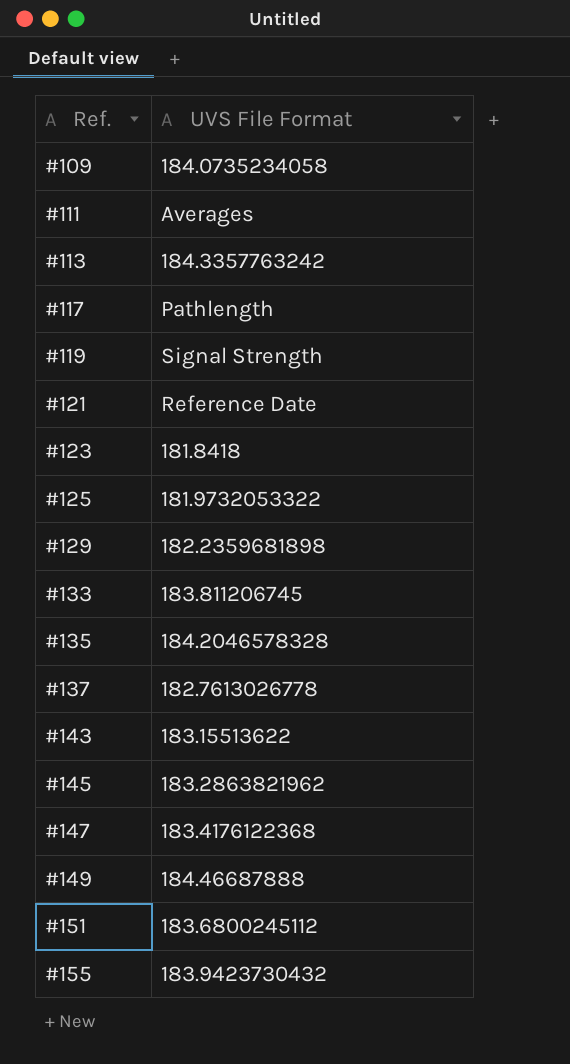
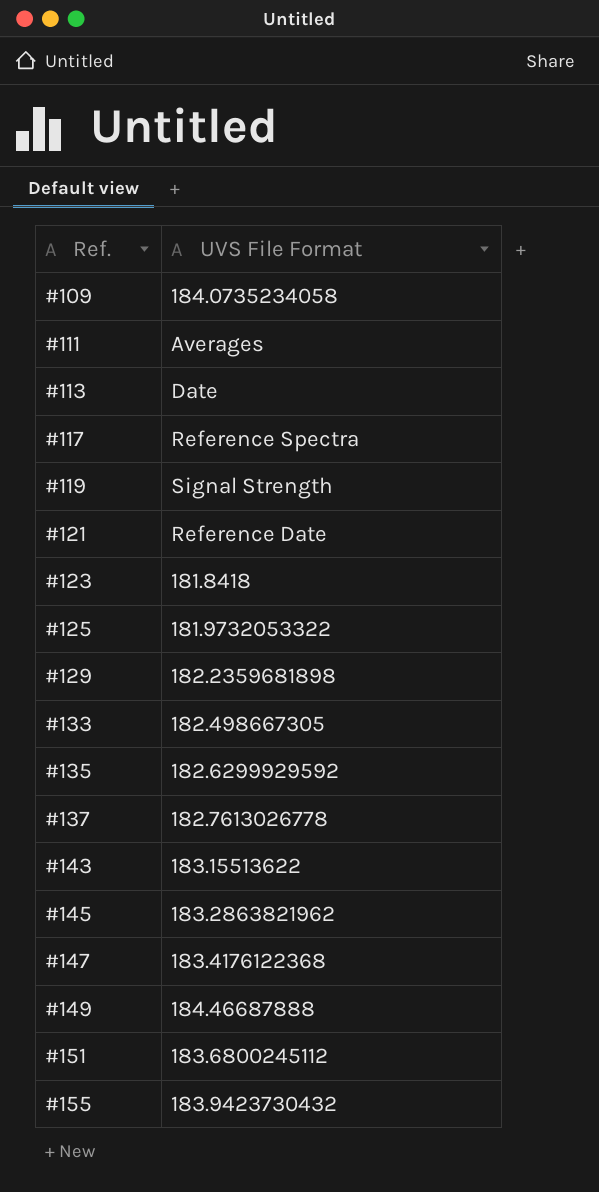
#113 | UVS File Format: 184.3357763242 -> Date
#117 | UVS File Format: Pathlength -> Reference Spectra
#133 | UVS File Format: 183.811206745 -> 182.498667305
#135 | UVS File Format: 184.2046578328 -> 182.6299929592

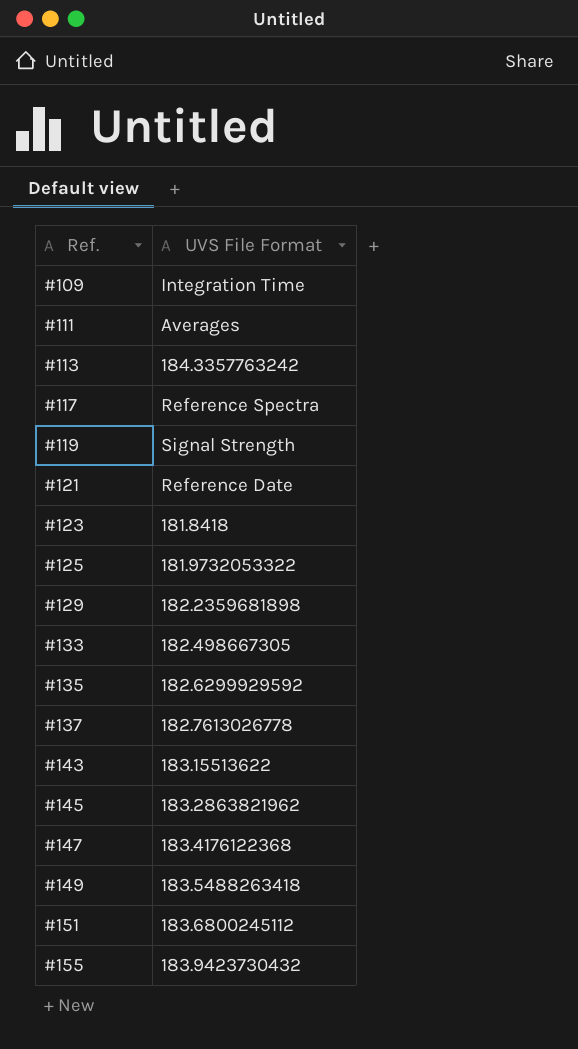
#109 | UVS File Format: 184.0735234058 -> Integration Time
#113 | UVS File Format: Date -> 184.3357763242
#149 | UVS File Format: 184.46687888 -> 183.5488263418

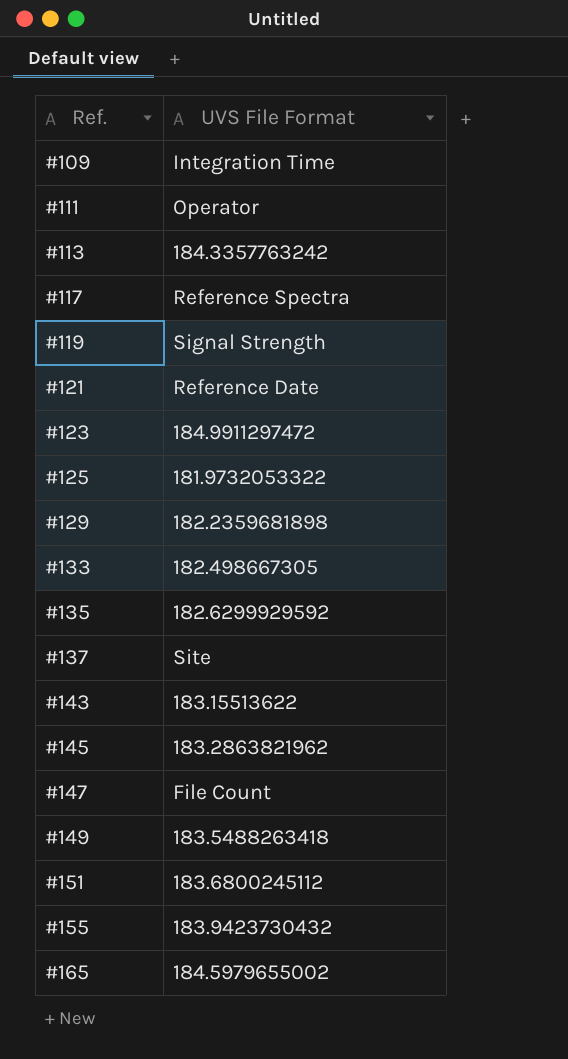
#111 | UVS File Format: Averages -> Operator
#123 | UVS File Format: 181.8418 -> 184.9911297472
#137 | UVS File Format: 182.7613026778 -> Site
#147 | UVS File Format: 183.4176122368 -> File Count
row #165: none -> 184.5979655002

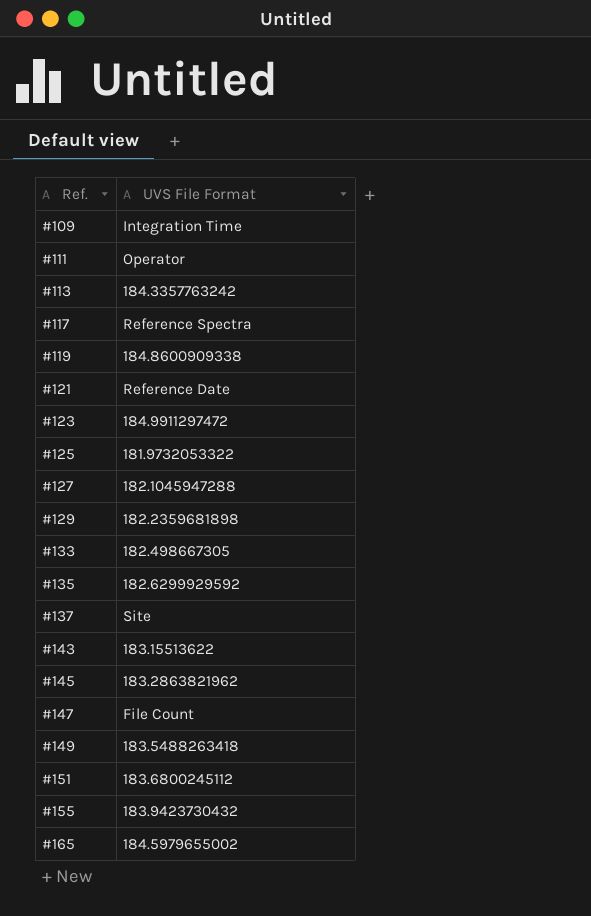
#119 | UVS File Format: Signal Strength -> 184.8600909338
row #127: none -> 182.1045947288

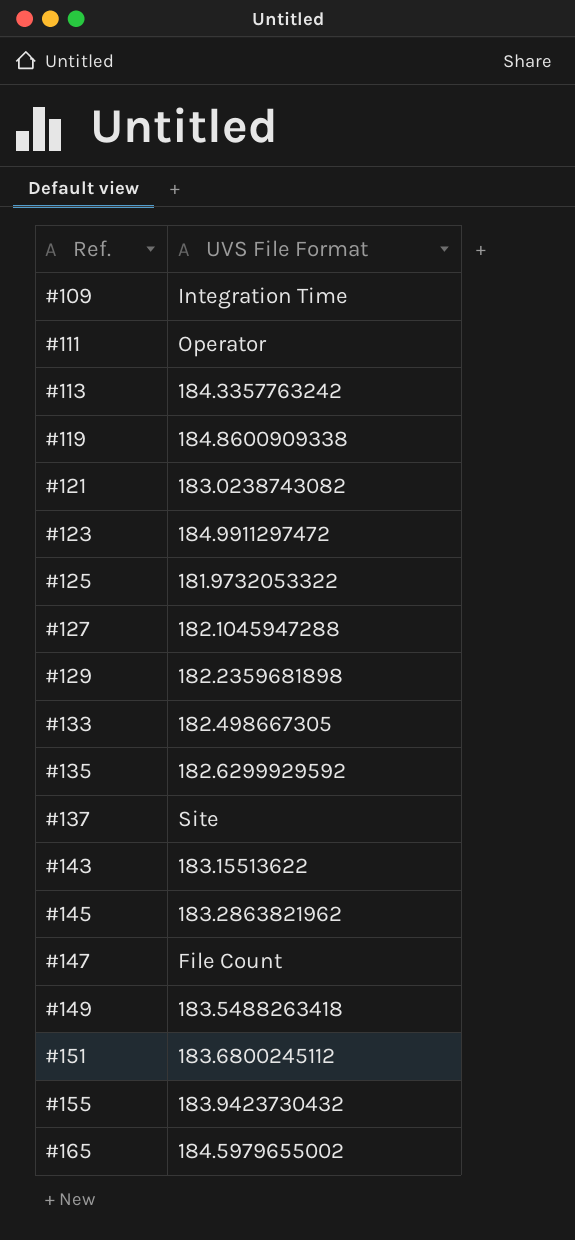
row #117: Reference Spectra -> none
#121 | UVS File Format: Reference Date -> 183.0238743082

